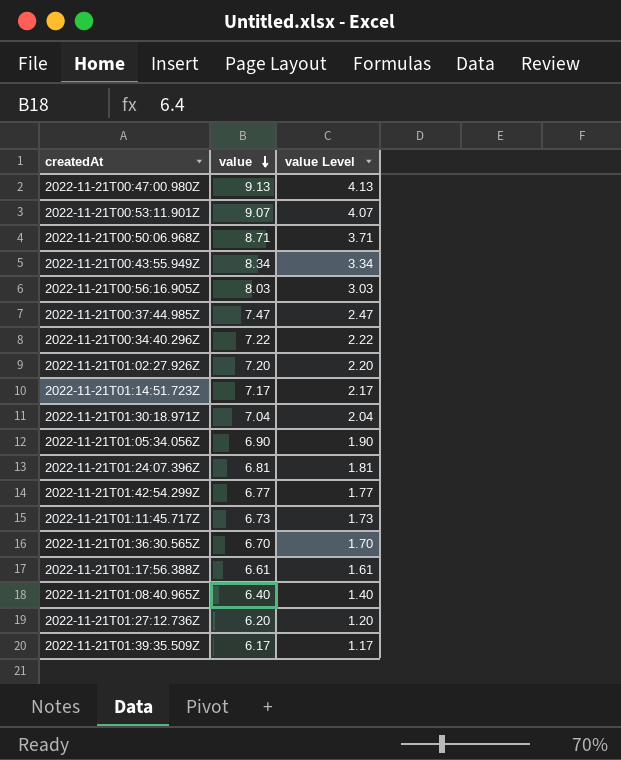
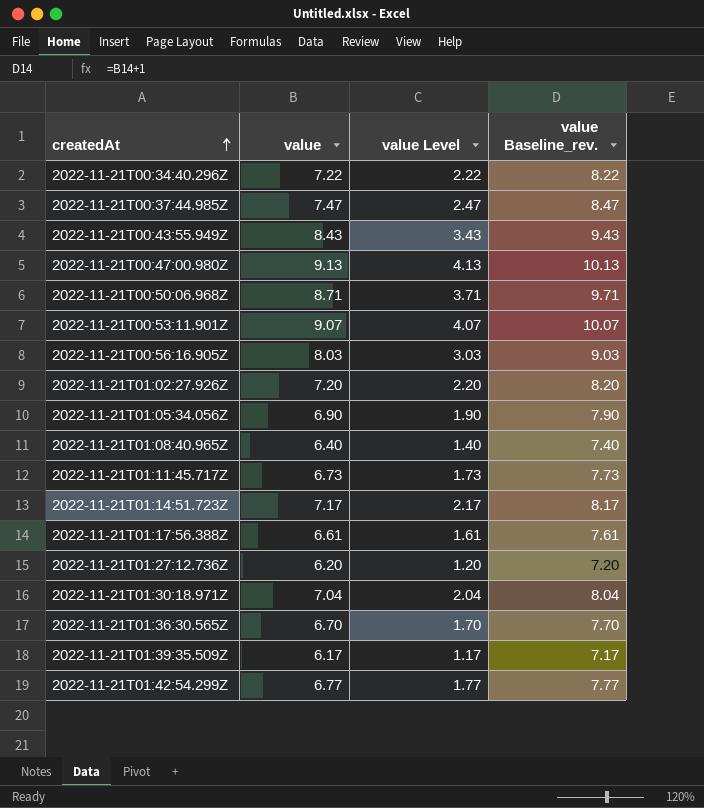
row order: value descending -> createdAt ascending
column value Baseline_rev. | formula: none -> [value] + 1
row 2022-11-21T01:24:07.396Z: 6.81 | 1.81 -> none
2022-11-21T00:43:55.949Z | value: 8.34 -> 8.43
2022-11-21T00:43:55.949Z | value Level: 3.34 -> 3.43

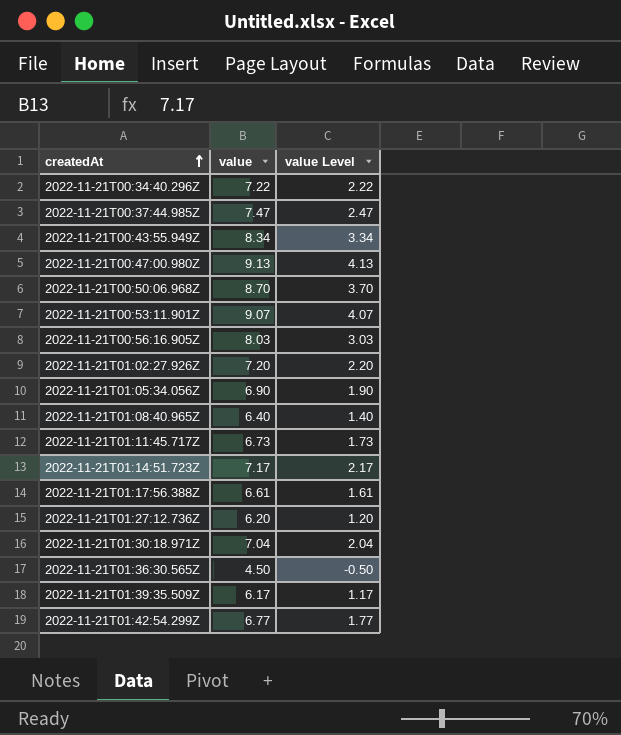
column value Baseline_rev. | formula: [value] + 1 -> none
2022-11-21T00:43:55.949Z | value: 8.43 -> 8.34
2022-11-21T00:43:55.949Z | value Level: 3.43 -> 3.34
2022-11-21T00:50:06.968Z | value: 8.71 -> 8.70
2022-11-21T00:50:06.968Z | value Level: 3.71 -> 3.70
2022-11-21T01:36:30.565Z | value: 6.70 -> 4.50
2022-11-21T01:36:30.565Z | value Level: 1.70 -> -0.50

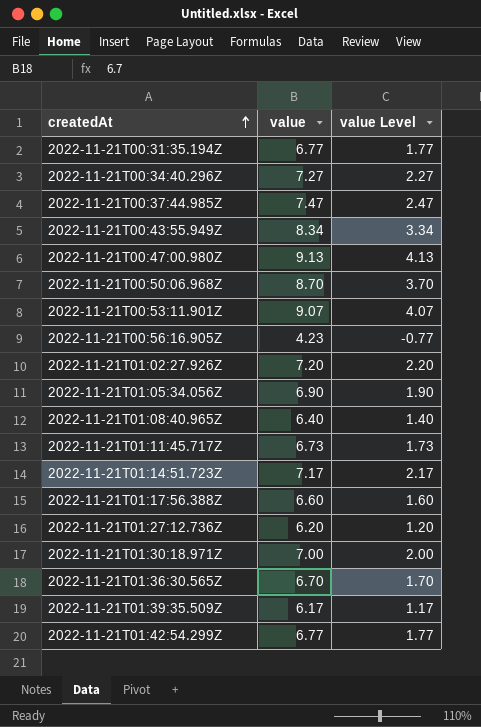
row 2022-11-21T00:31:35.194Z: none -> 6.77 | 1.77
2022-11-21T00:34:40.296Z | value: 7.22 -> 7.27
2022-11-21T00:34:40.296Z | value Level: 2.22 -> 2.27
2022-11-21T00:56:16.905Z | value: 8.03 -> 4.23
2022-11-21T00:56:16.905Z | value Level: 3.03 -> -0.77
2022-11-21T01:17:56.388Z | value: 6.61 -> 6.60
2022-11-21T01:17:56.388Z | value Level: 1.61 -> 1.60
2022-11-21T01:30:18.971Z | value: 7.04 -> 7.00
2022-11-21T01:30:18.971Z | value Level: 2.04 -> 2.00
2022-11-21T01:36:30.565Z | value: 4.50 -> 6.70
2022-11-21T01:36:30.565Z | value Level: -0.50 -> 1.70

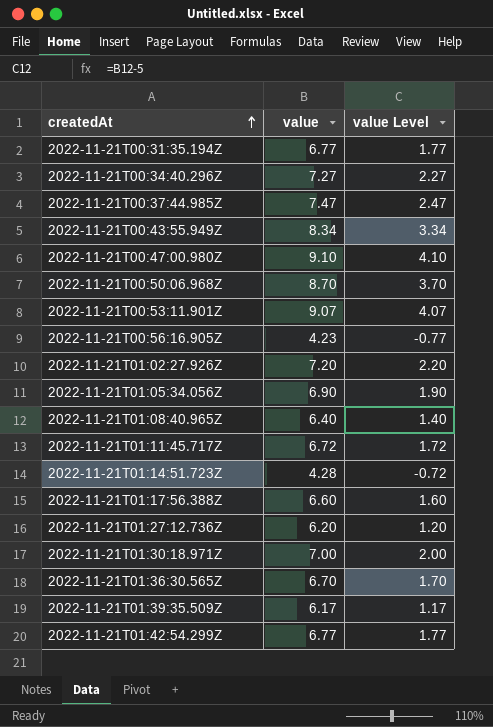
2022-11-21T00:47:00.980Z | value: 9.13 -> 9.10
2022-11-21T00:47:00.980Z | value Level: 4.13 -> 4.10
2022-11-21T01:11:45.717Z | value: 6.73 -> 6.72
2022-11-21T01:11:45.717Z | value Level: 1.73 -> 1.72
2022-11-21T01:14:51.723Z | value: 7.17 -> 4.28
2022-11-21T01:14:51.723Z | value Level: 2.17 -> -0.72

